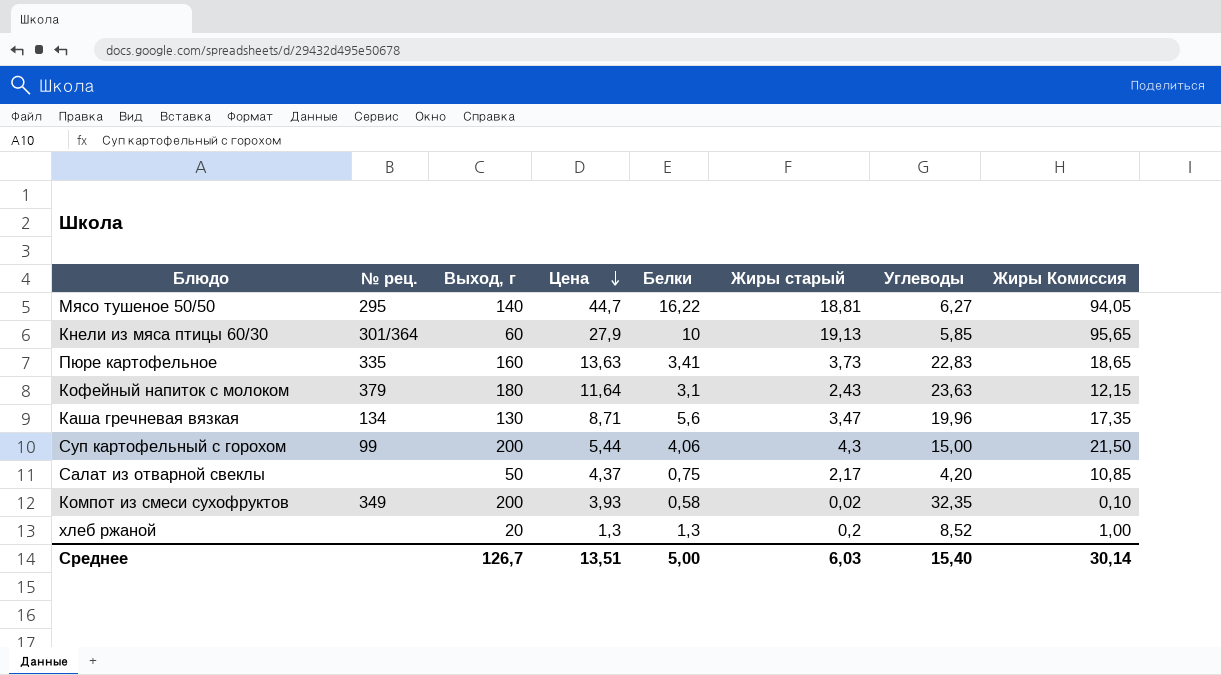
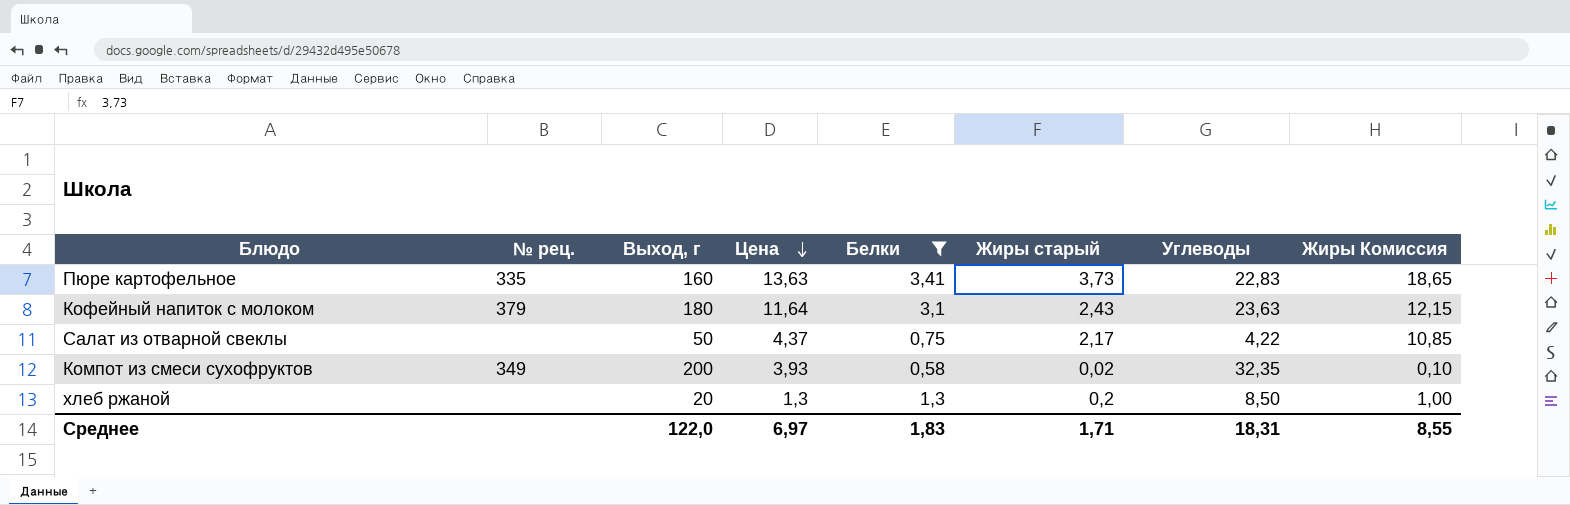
filter: none -> Белки <= 3,41
Салат из отварной свеклы | Углеводы: 4,20 -> 4,22
хлеб ржаной | Углеводы: 8,52 -> 8,50
Среднее | Выход, г: 126,7 -> 122,0
Среднее | Цена: 13,51 -> 6,97
Среднее | Белки: 5,00 -> 1,83
Среднее | Жиры старый: 6,03 -> 1,71
Среднее | Углеводы: 15,40 -> 18,31
Среднее | Жиры Комиссия: 30,14 -> 8,55

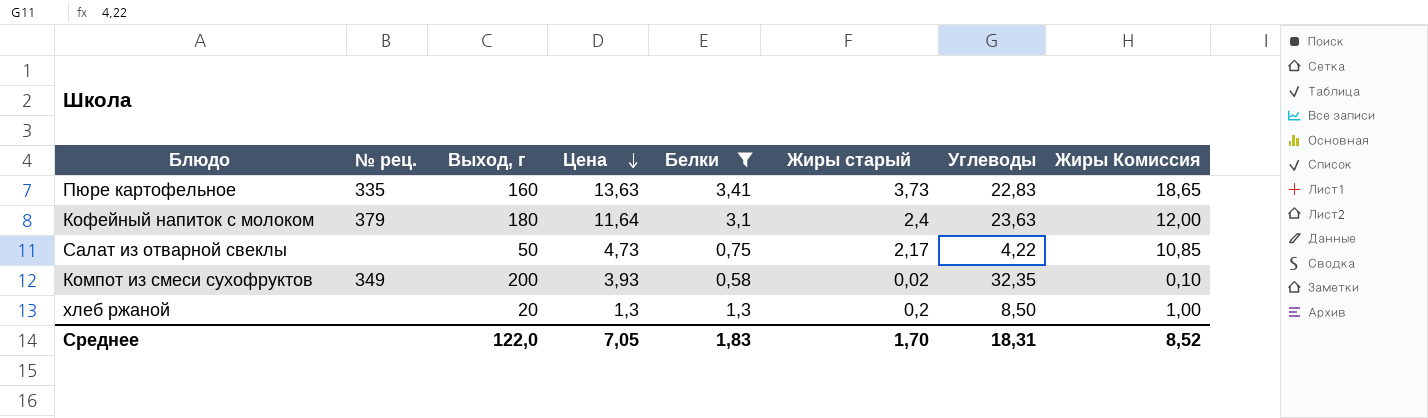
Кофейный напиток с молоком | Жиры старый: 2,43 -> 2,4
Кофейный напиток с молоком | Жиры Комиссия: 12,15 -> 12,00
Салат из отварной свеклы | Цена: 4,37 -> 4,73
Среднее | Цена: 6,97 -> 7,05
Среднее | Жиры старый: 1,71 -> 1,70
Среднее | Жиры Комиссия: 8,55 -> 8,52

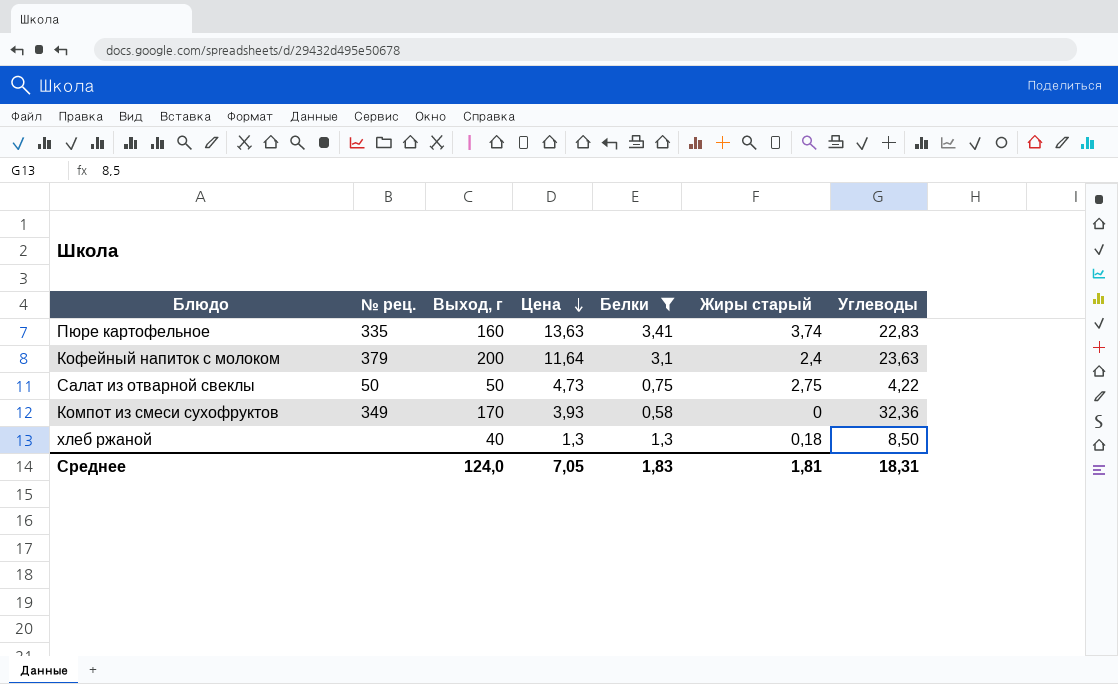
column Жиры Комиссия | formula: [Жиры старый] * 5 -> none
Пюре картофельное | Жиры старый: 3,73 -> 3,74
Кофейный напиток с молоком | Выход, г: 180 -> 200
Салат из отварной свеклы | № рец.: none -> 50
Салат из отварной свеклы | Жиры старый: 2,17 -> 2,75
Компот из смеси сухофруктов | Выход, г: 200 -> 170
Компот из смеси сухофруктов | Жиры старый: 0,02 -> 0
Компот из смеси сухофруктов | Углеводы: 32,35 -> 32,36
хлеб ржаной | Выход, г: 20 -> 40
хлеб ржаной | Жиры старый: 0,2 -> 0,18
Среднее | Выход, г: 122,0 -> 124,0
Среднее | Жиры старый: 1,70 -> 1,81

